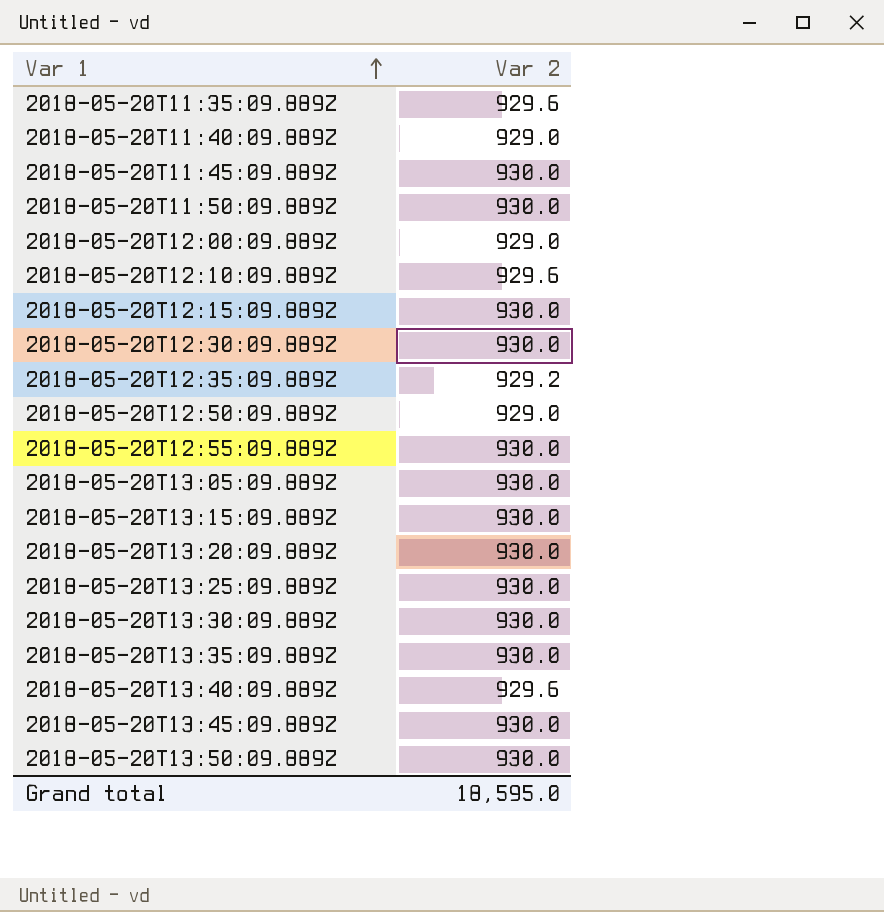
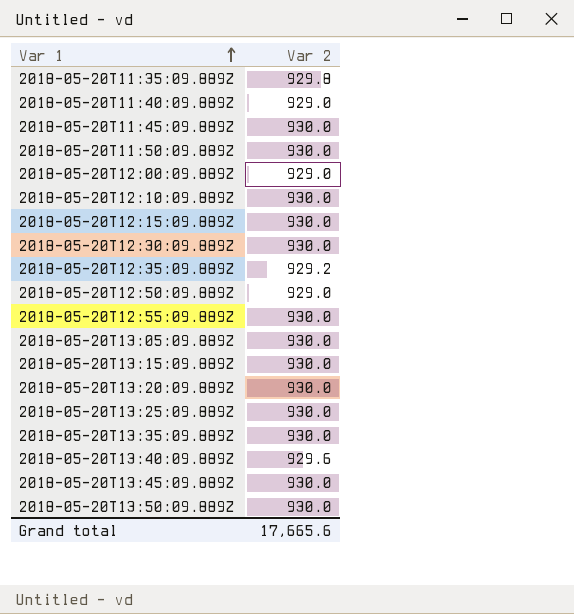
row 2018-05-20T13:30:09.889Z: 930.0 -> none
2018-05-20T11:35:09.889Z | Var 2: 929.6 -> 929.8
2018-05-20T12:10:09.889Z | Var 2: 929.6 -> 930.0
Grand total | Var 2: 18,595.0 -> 17,665.6

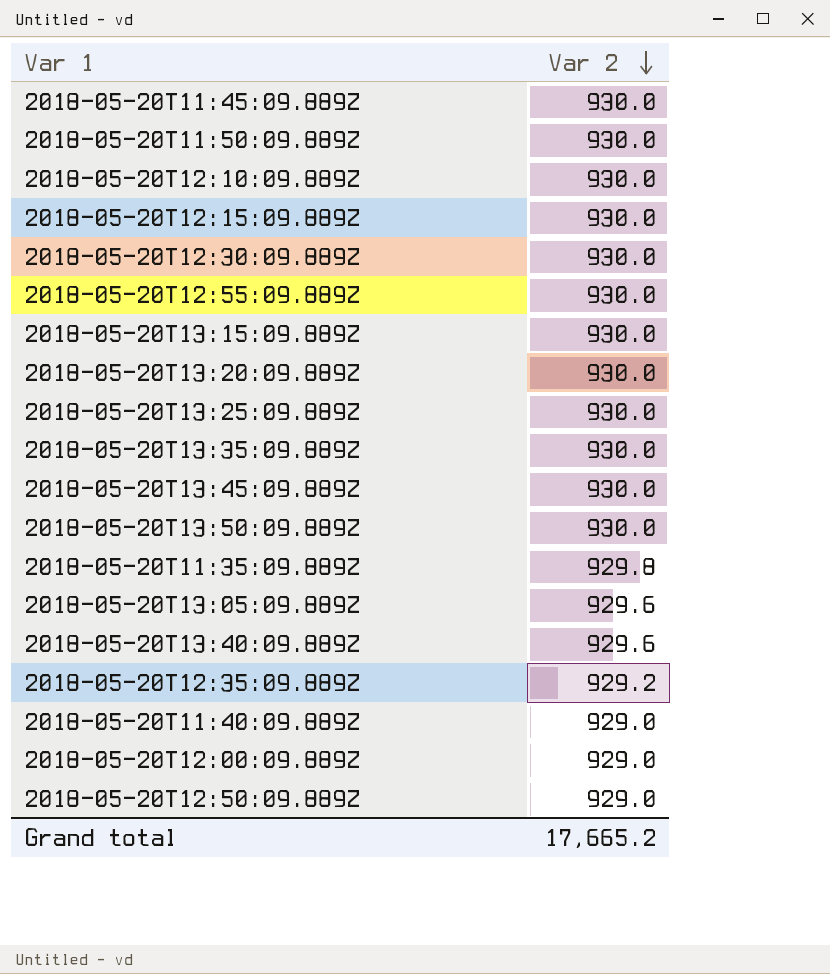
row order: Var 1 ascending -> Var 2 descending
2018-05-20T13:05:09.889Z | Var 2: 930.0 -> 929.6
Grand total | Var 2: 17,665.6 -> 17,665.2

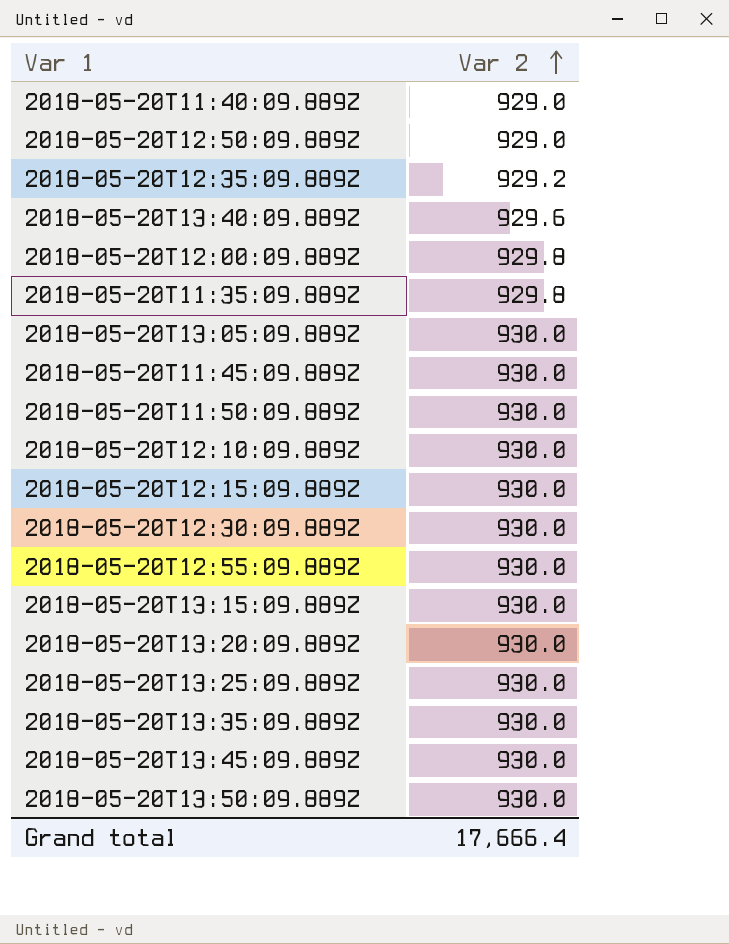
row order: Var 2 descending -> Var 2 ascending
2018-05-20T12:00:09.889Z | Var 2: 929.0 -> 929.8
2018-05-20T13:05:09.889Z | Var 2: 929.6 -> 930.0
Grand total | Var 2: 17,665.2 -> 17,666.4

